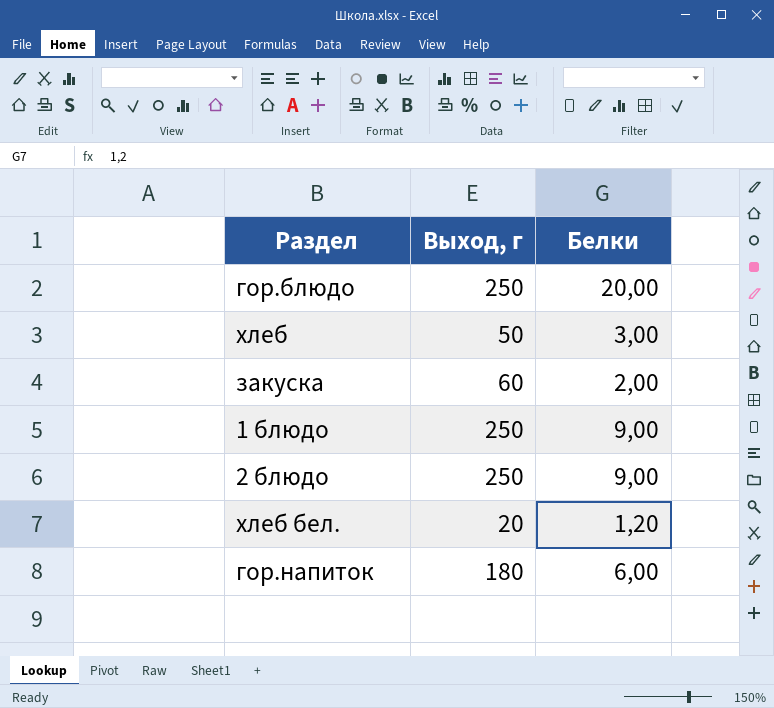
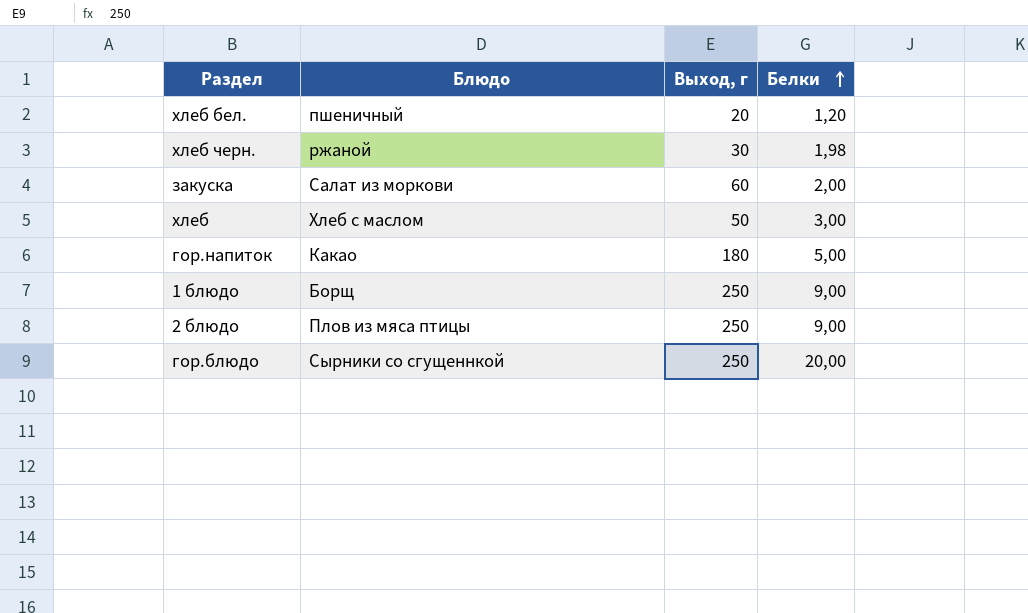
row order: none -> Белки ascending
column Блюдо | position: none -> 2
row хлеб черн.: none -> ржаной | 30 | 1,98
гор.напиток | Белки: 6,00 -> 5,00

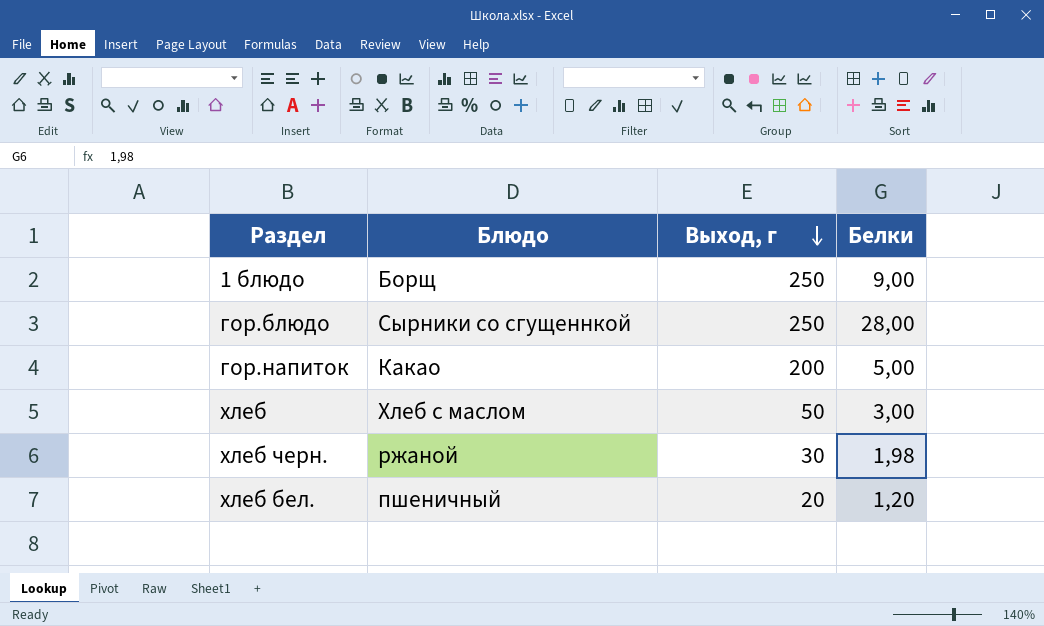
row order: Белки ascending -> Выход, г descending
row закуска: Салат из моркови | 60 | 2,00 -> none
row 2 блюдо: Плов из мяса птицы | 250 | 9,00 -> none
гор.блюдо | Белки: 20,00 -> 28,00
гор.напиток | Выход, г: 180 -> 200

